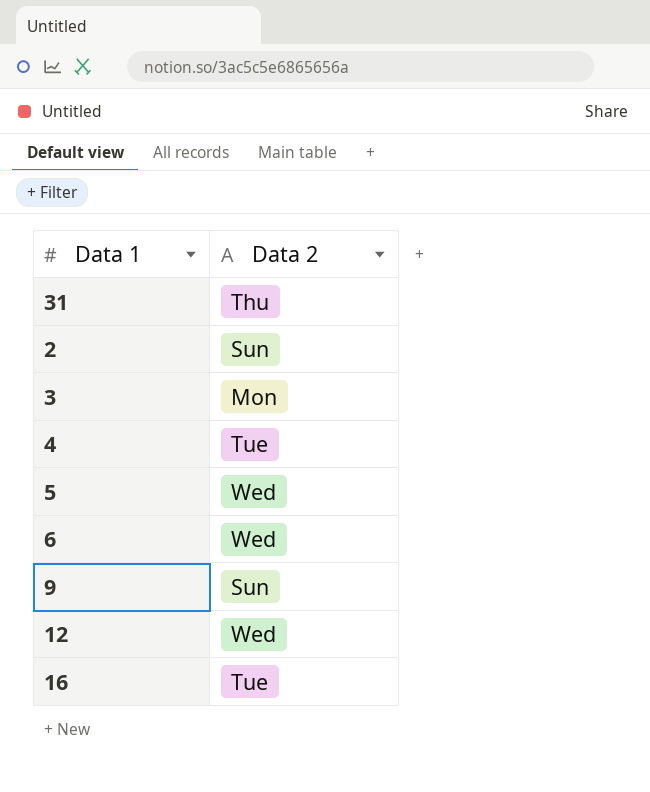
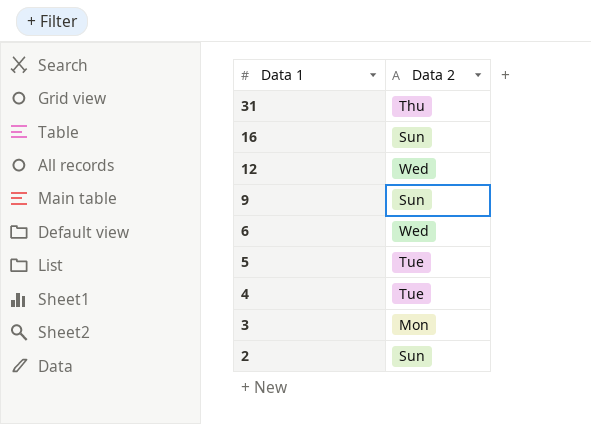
row order: none -> Data 1 descending
16 | Data 2: Tue -> Sun
5 | Data 2: Wed -> Tue

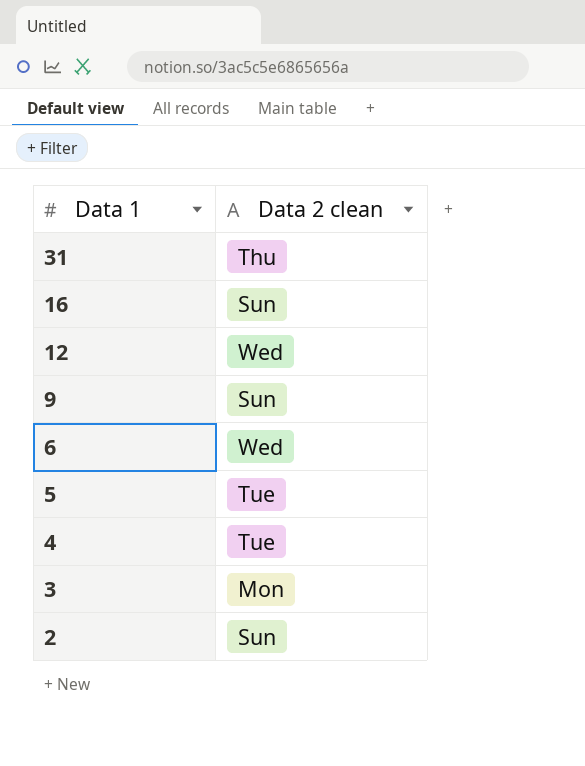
column name: Data 2 -> Data 2 clean

